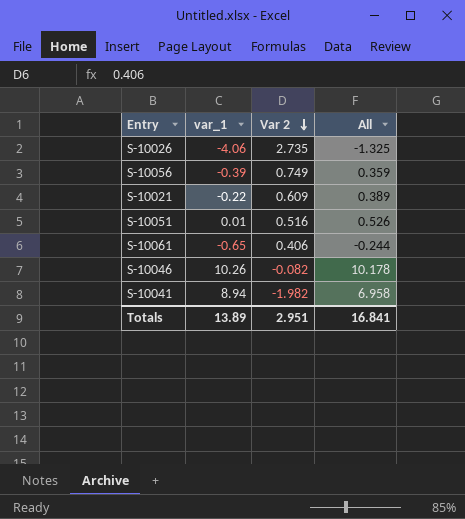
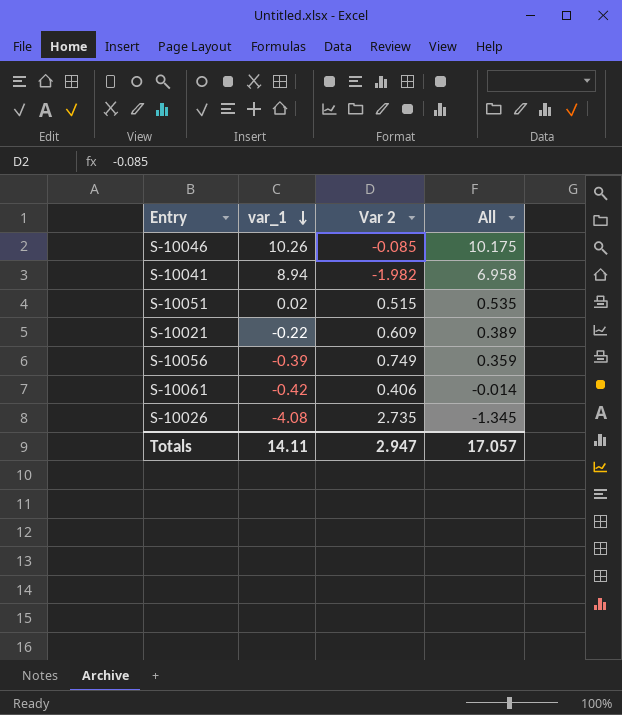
row order: Var 2 descending -> var_1 descending
S-10046 | Var 2: -0.082 -> -0.085
S-10046 | All: 10.178 -> 10.175
S-10051 | var_1: 0.01 -> 0.02
S-10051 | Var 2: 0.516 -> 0.515
S-10051 | All: 0.526 -> 0.535
S-10061 | var_1: -0.65 -> -0.42
S-10061 | All: -0.244 -> -0.014
S-10026 | var_1: -4.06 -> -4.08
S-10026 | All: -1.325 -> -1.345
Totals | var_1: 13.89 -> 14.11
Totals | Var 2: 2.951 -> 2.947
Totals | All: 16.841 -> 17.057

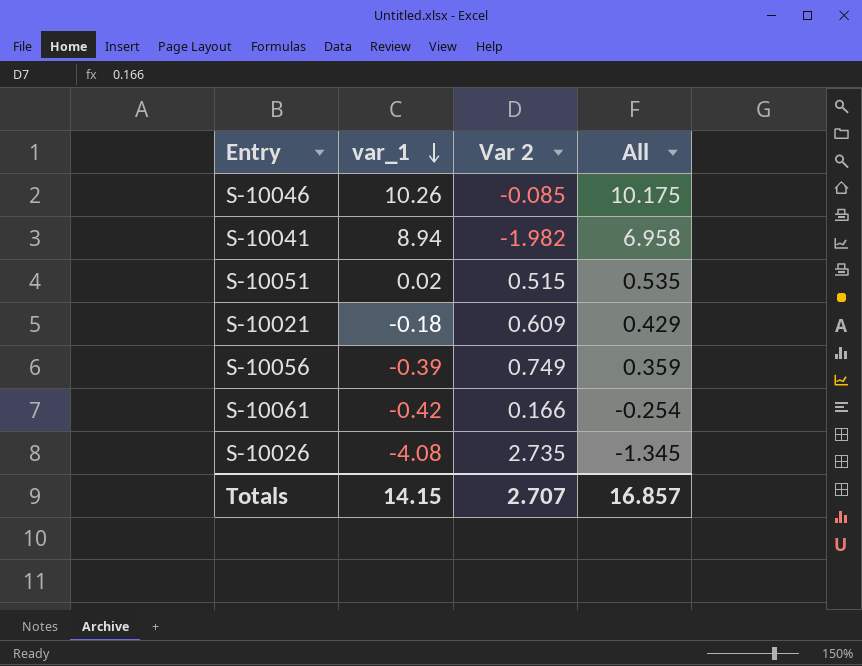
S-10021 | var_1: -0.22 -> -0.18
S-10021 | All: 0.389 -> 0.429
S-10061 | Var 2: 0.406 -> 0.166
S-10061 | All: -0.014 -> -0.254
Totals | var_1: 14.11 -> 14.15
Totals | Var 2: 2.947 -> 2.707
Totals | All: 17.057 -> 16.857

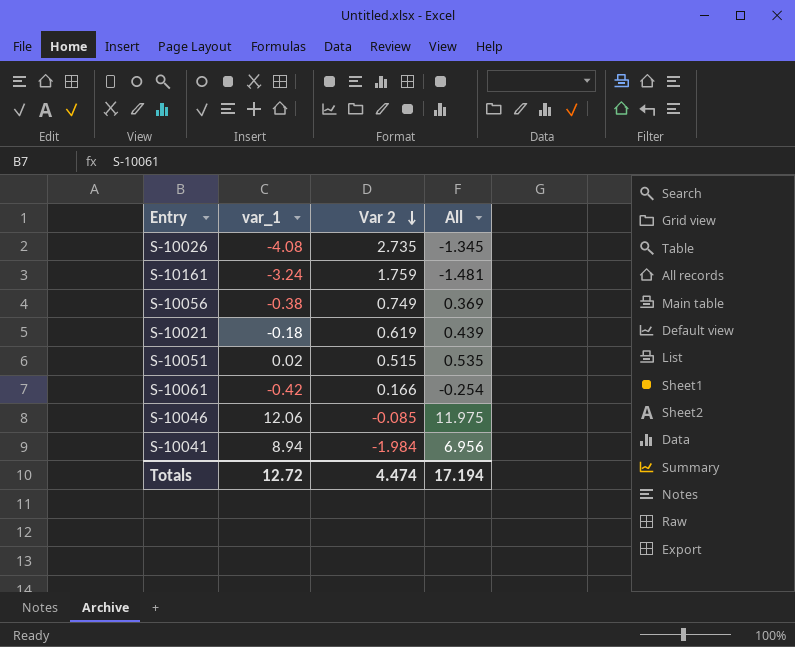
row order: var_1 descending -> Var 2 descending
row S-10161: none -> -3.24 | 1.759 | -1.481
S-10056 | var_1: -0.39 -> -0.38
S-10056 | All: 0.359 -> 0.369
S-10021 | Var 2: 0.609 -> 0.619
S-10021 | All: 0.429 -> 0.439
S-10046 | var_1: 10.26 -> 12.06
S-10046 | All: 10.175 -> 11.975
S-10041 | Var 2: -1.982 -> -1.984
S-10041 | All: 6.958 -> 6.956
Totals | var_1: 14.15 -> 12.72
Totals | Var 2: 2.707 -> 4.474
Totals | All: 16.857 -> 17.194

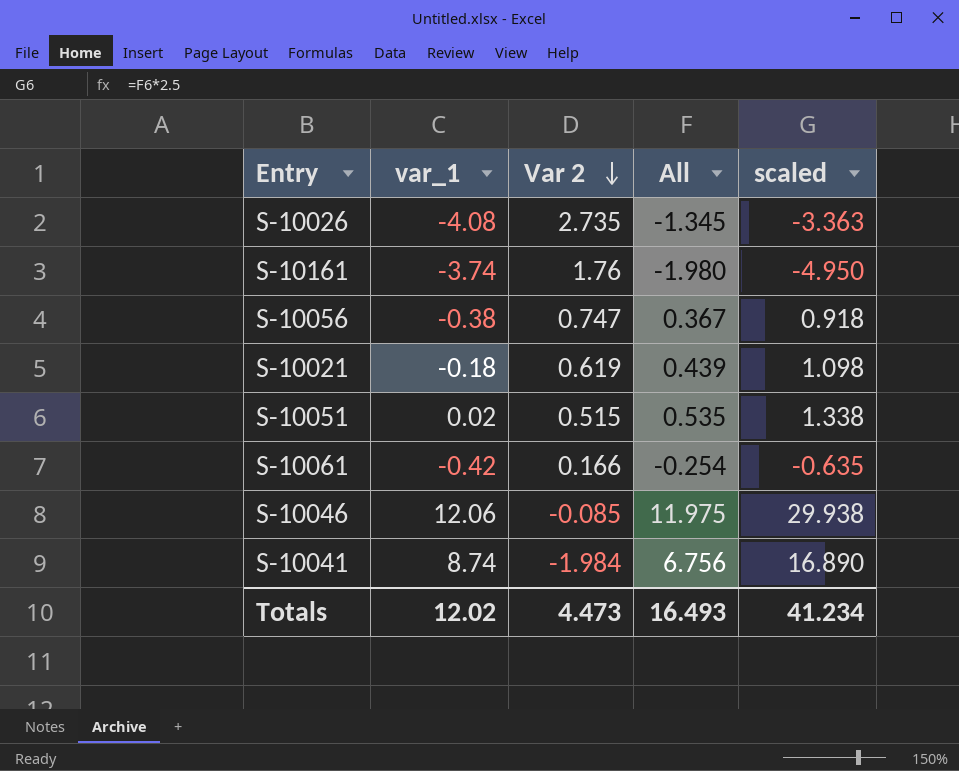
column scaled | formula: none -> [All] * 2.5
S-10161 | var_1: -3.24 -> -3.74
S-10161 | Var 2: 1.759 -> 1.76
S-10161 | All: -1.481 -> -1.980
S-10056 | Var 2: 0.749 -> 0.747
S-10056 | All: 0.369 -> 0.367
S-10041 | var_1: 8.94 -> 8.74
S-10041 | All: 6.956 -> 6.756
Totals | var_1: 12.72 -> 12.02
Totals | Var 2: 4.474 -> 4.473
Totals | All: 17.194 -> 16.493

